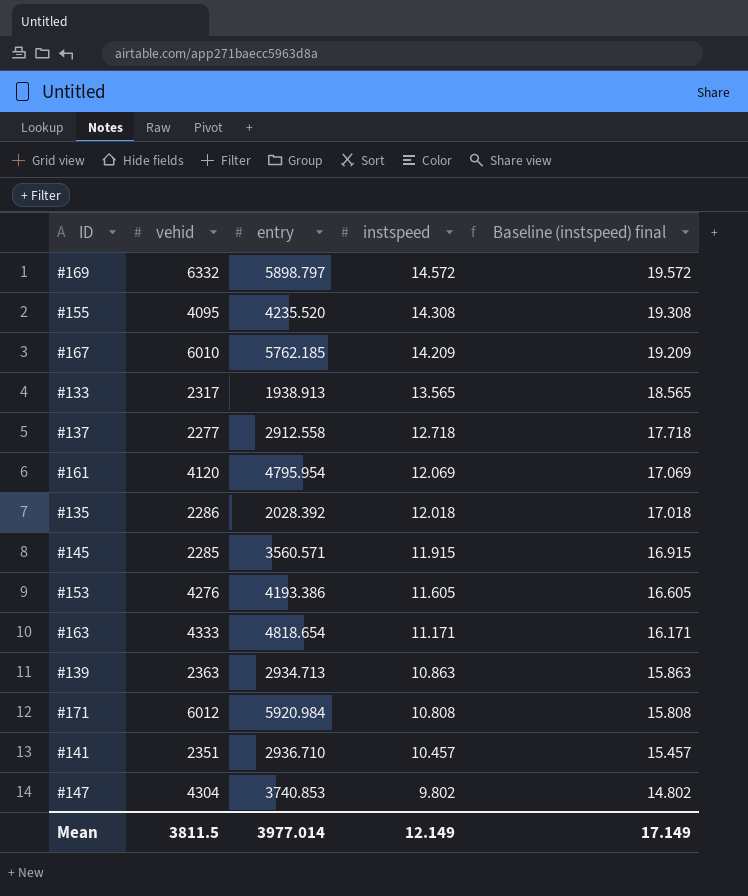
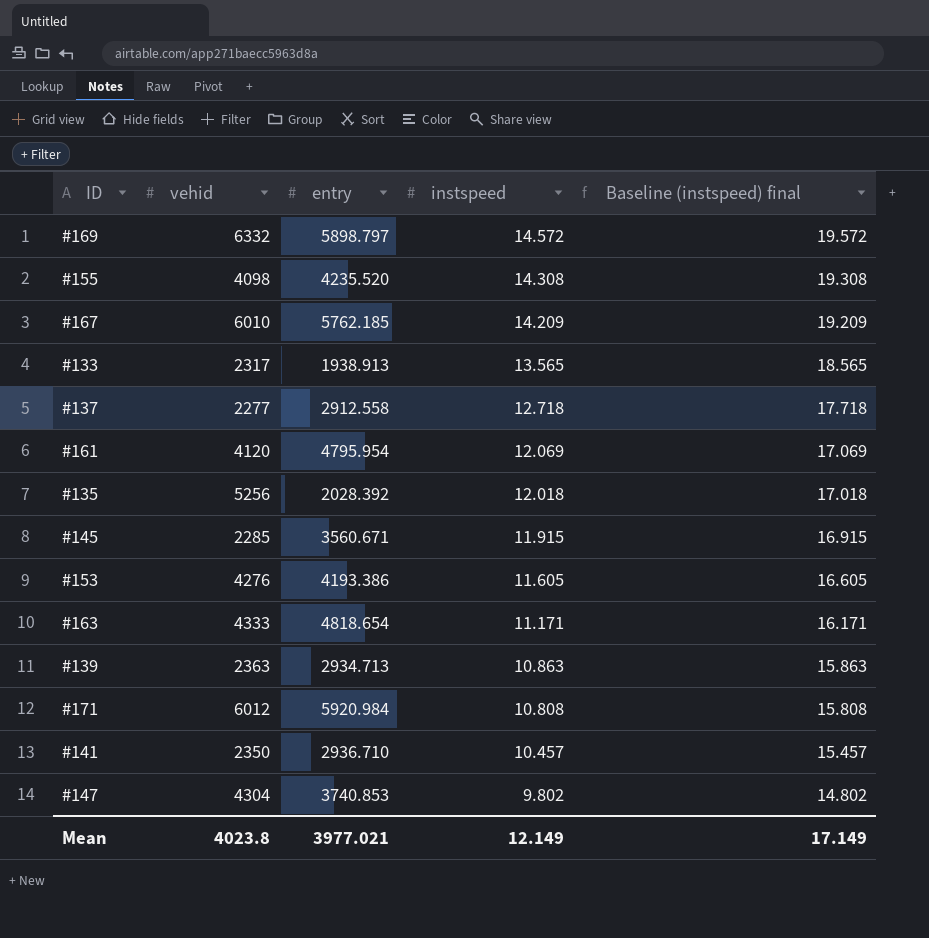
#155 | vehid: 4095 -> 4098
#135 | vehid: 2286 -> 5256
#145 | entry: 3560.571 -> 3560.671
#141 | vehid: 2351 -> 2350
Mean | vehid: 3811.5 -> 4023.8
Mean | entry: 3977.014 -> 3977.021

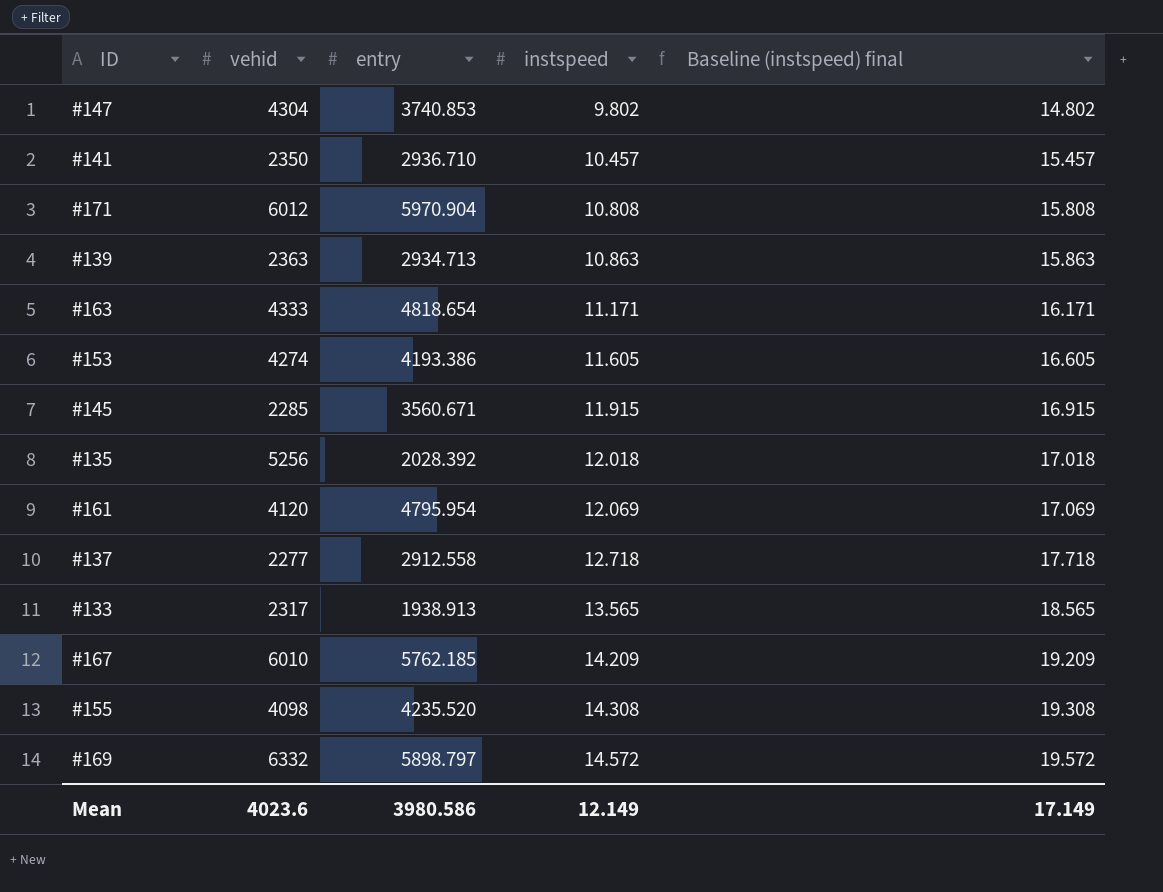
row order: instspeed descending -> instspeed ascending
#171 | entry: 5920.984 -> 5970.904
#153 | vehid: 4276 -> 4274
Mean | vehid: 4023.8 -> 4023.6
Mean | entry: 3977.021 -> 3980.586

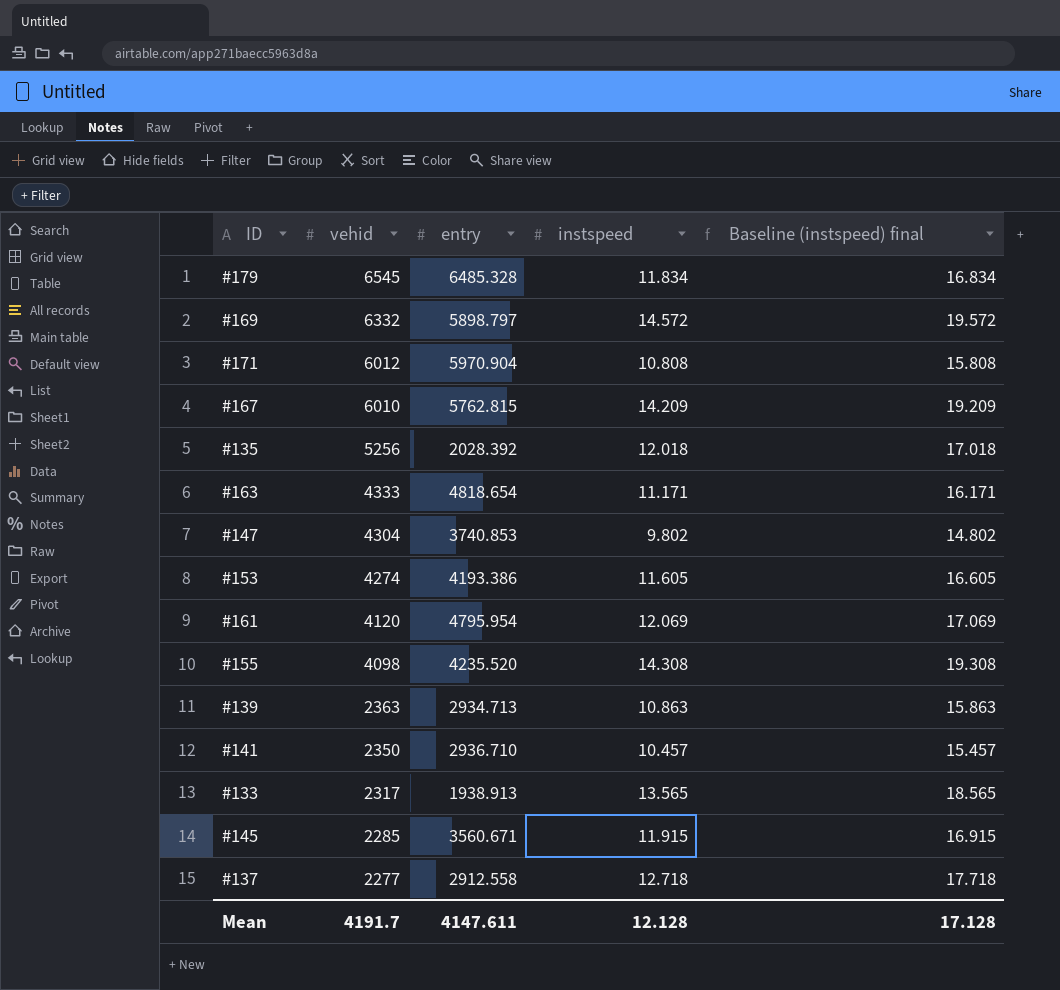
row order: instspeed ascending -> vehid descending
row #179: none -> 6545 | 6485.328 | 11.834 | 16.834
#167 | entry: 5762.185 -> 5762.815
Mean | vehid: 4023.6 -> 4191.7
Mean | entry: 3980.586 -> 4147.611
Mean | instspeed: 12.149 -> 12.128
Mean | Baseline (instspeed) final: 17.149 -> 17.128

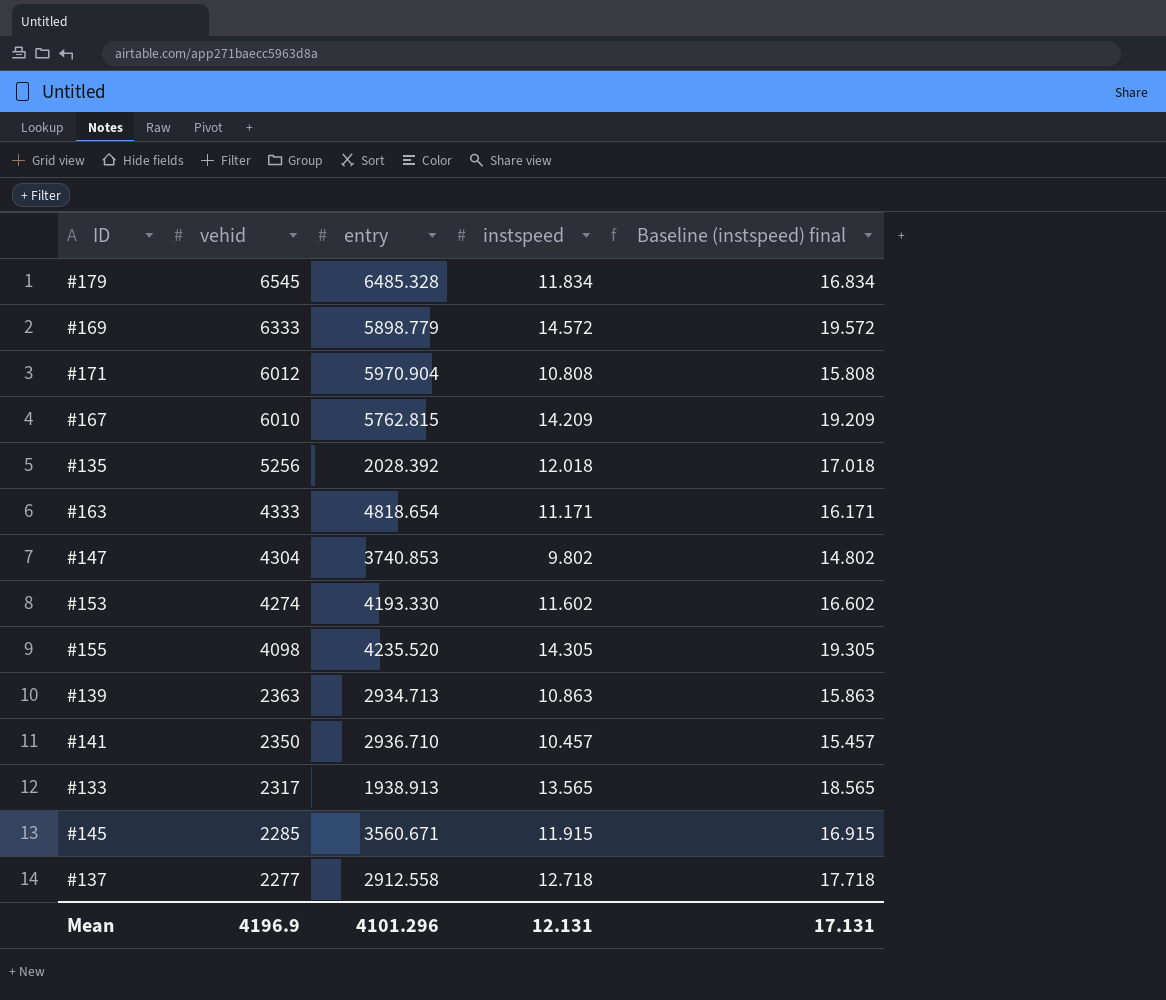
row #161: 4120 | 4795.954 | 12.069 | 17.069 -> none
#169 | vehid: 6332 -> 6333
#169 | entry: 5898.797 -> 5898.779
#153 | entry: 4193.386 -> 4193.330
#153 | instspeed: 11.605 -> 11.602
#153 | Baseline (instspeed) final: 16.605 -> 16.602
#155 | instspeed: 14.308 -> 14.305
#155 | Baseline (instspeed) final: 19.308 -> 19.305
Mean | vehid: 4191.7 -> 4196.9
Mean | entry: 4147.611 -> 4101.296
Mean | instspeed: 12.128 -> 12.131
Mean | Baseline (instspeed) final: 17.128 -> 17.131

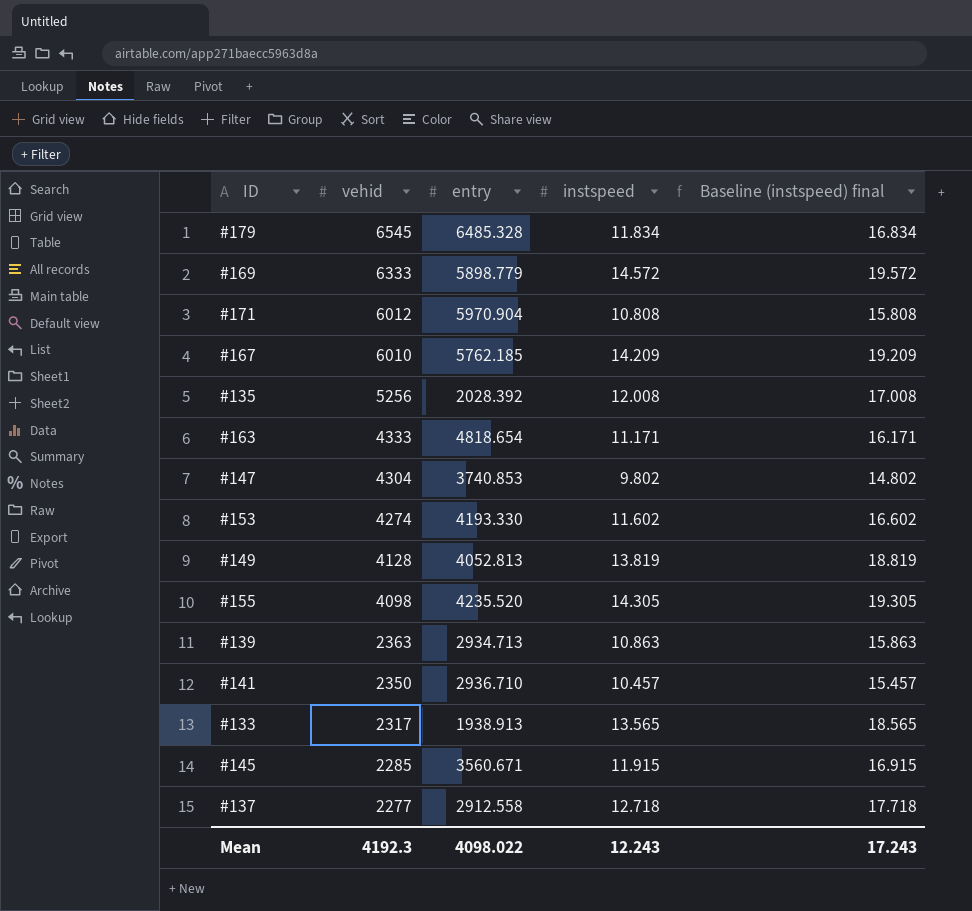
#167 | entry: 5762.815 -> 5762.185
#135 | instspeed: 12.018 -> 12.008
#135 | Baseline (instspeed) final: 17.018 -> 17.008
row #149: none -> 4128 | 4052.813 | 13.819 | 18.819
Mean | vehid: 4196.9 -> 4192.3
Mean | entry: 4101.296 -> 4098.022
Mean | instspeed: 12.131 -> 12.243
Mean | Baseline (instspeed) final: 17.131 -> 17.243

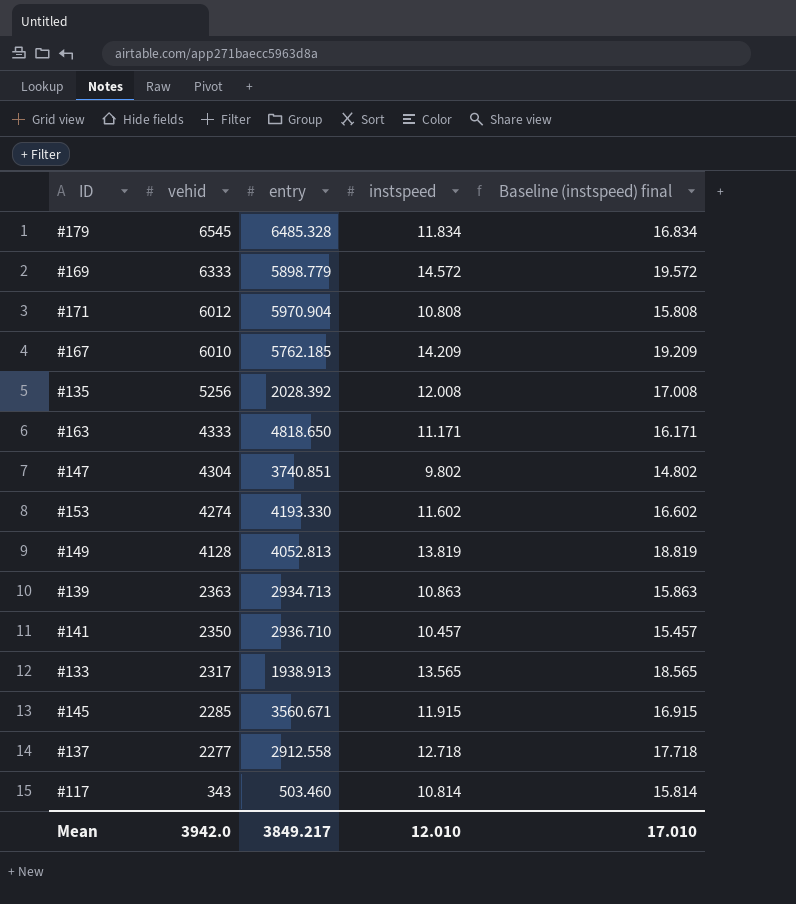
row #155: 4098 | 4235.520 | 14.305 | 19.305 -> none
#163 | entry: 4818.654 -> 4818.650
#147 | entry: 3740.853 -> 3740.851
row #117: none -> 343 | 503.460 | 10.814 | 15.814
Mean | vehid: 4192.3 -> 3942.0
Mean | entry: 4098.022 -> 3849.217
Mean | instspeed: 12.243 -> 12.010
Mean | Baseline (instspeed) final: 17.243 -> 17.010

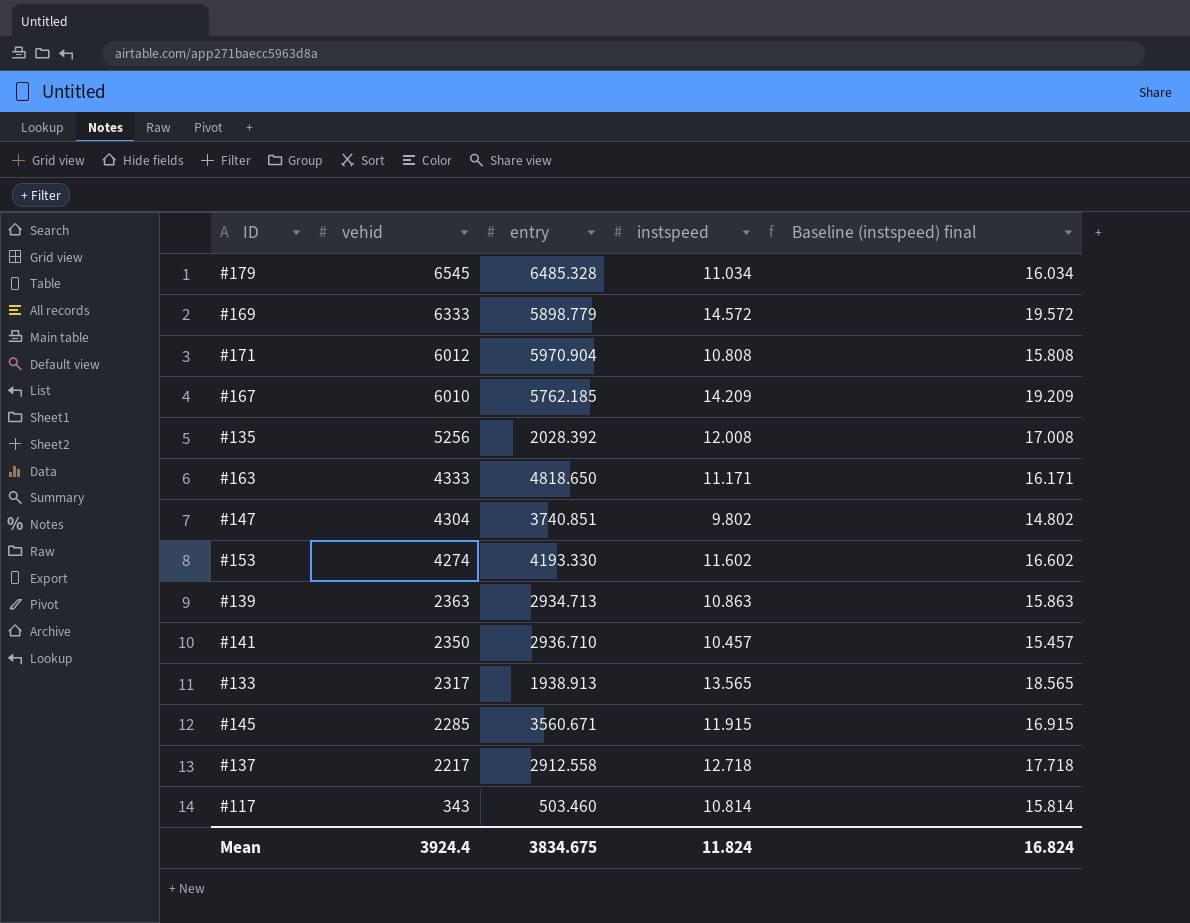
row #149: 4128 | 4052.813 | 13.819 | 18.819 -> none
#179 | instspeed: 11.834 -> 11.034
#179 | Baseline (instspeed) final: 16.834 -> 16.034
#137 | vehid: 2277 -> 2217
Mean | vehid: 3942.0 -> 3924.4
Mean | entry: 3849.217 -> 3834.675
Mean | instspeed: 12.010 -> 11.824
Mean | Baseline (instspeed) final: 17.010 -> 16.824

